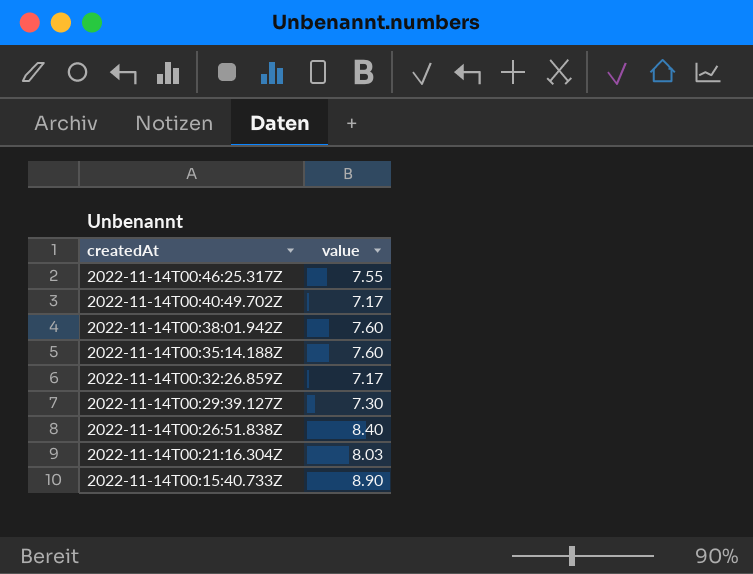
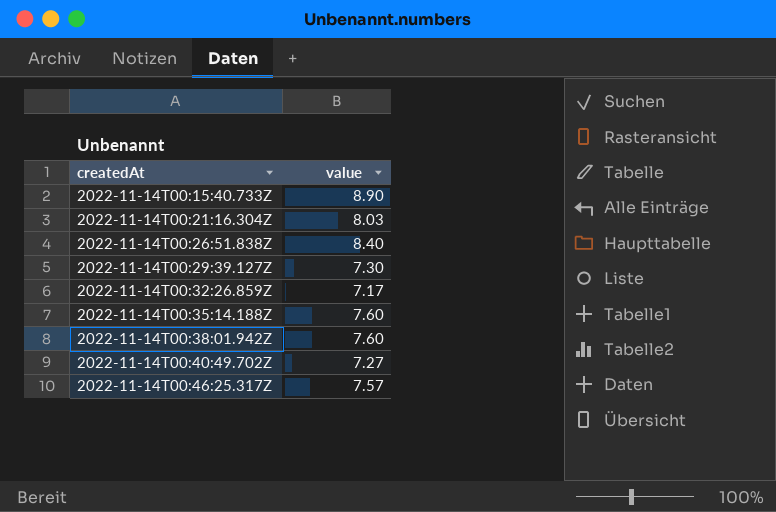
row order: createdAt descending -> createdAt ascending
2022-11-14T00:40:49.702Z | value: 7.17 -> 7.27
2022-11-14T00:46:25.317Z | value: 7.55 -> 7.57

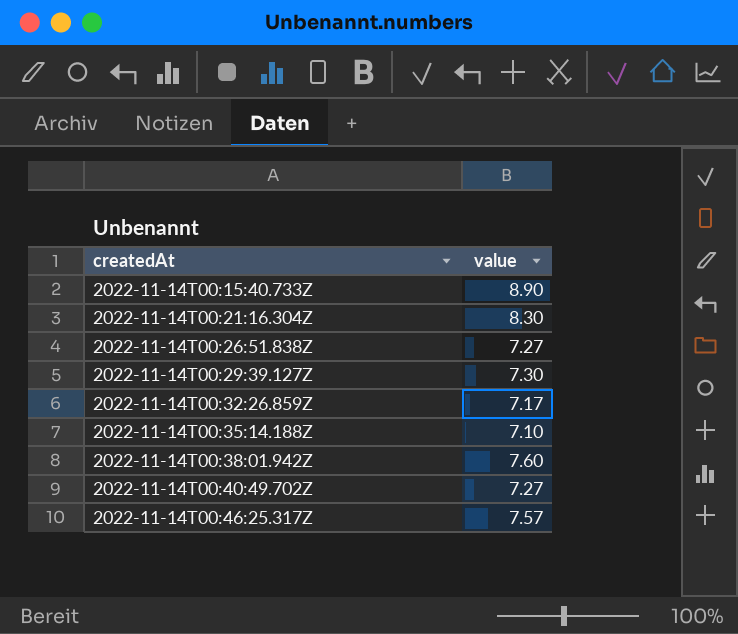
2022-11-14T00:21:16.304Z | value: 8.03 -> 8.30
2022-11-14T00:26:51.838Z | value: 8.40 -> 7.27
2022-11-14T00:35:14.188Z | value: 7.60 -> 7.10

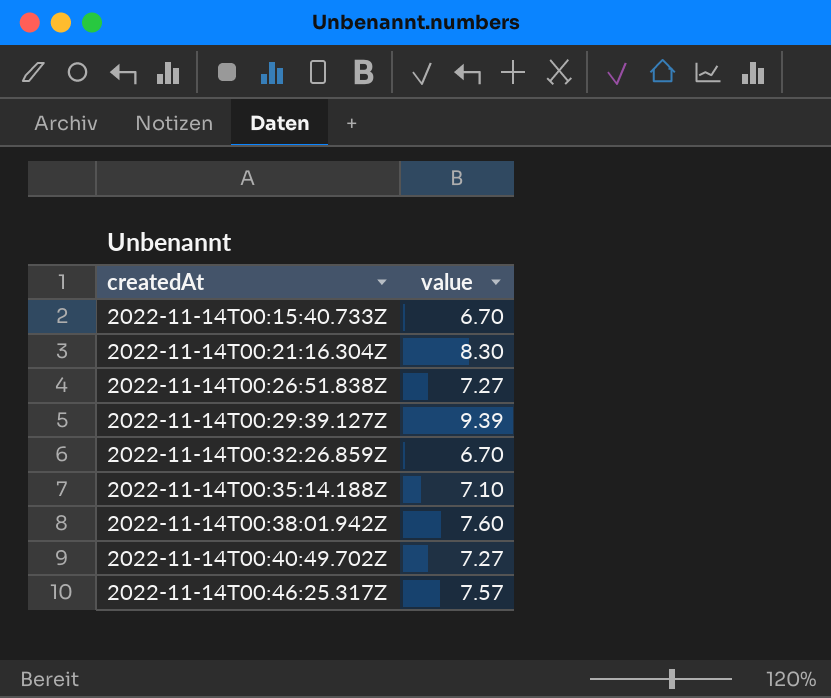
2022-11-14T00:15:40.733Z | value: 8.90 -> 6.70
2022-11-14T00:29:39.127Z | value: 7.30 -> 9.39
2022-11-14T00:32:26.859Z | value: 7.17 -> 6.70

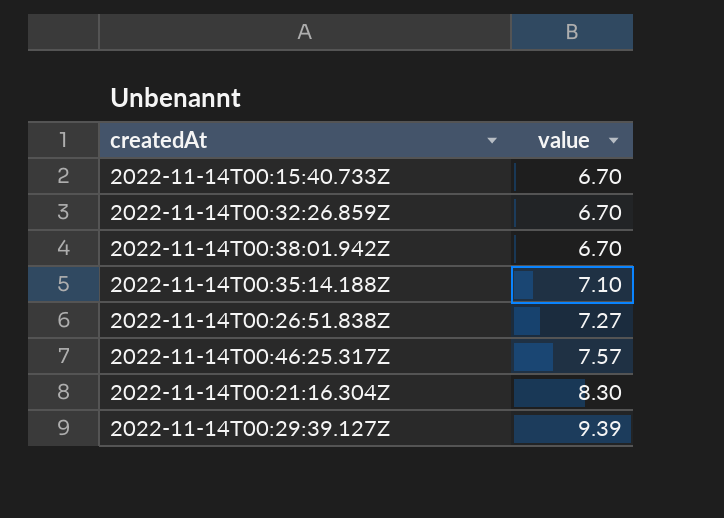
row order: createdAt ascending -> value ascending
row 2022-11-14T00:40:49.702Z: 7.27 -> none
2022-11-14T00:38:01.942Z | value: 7.60 -> 6.70

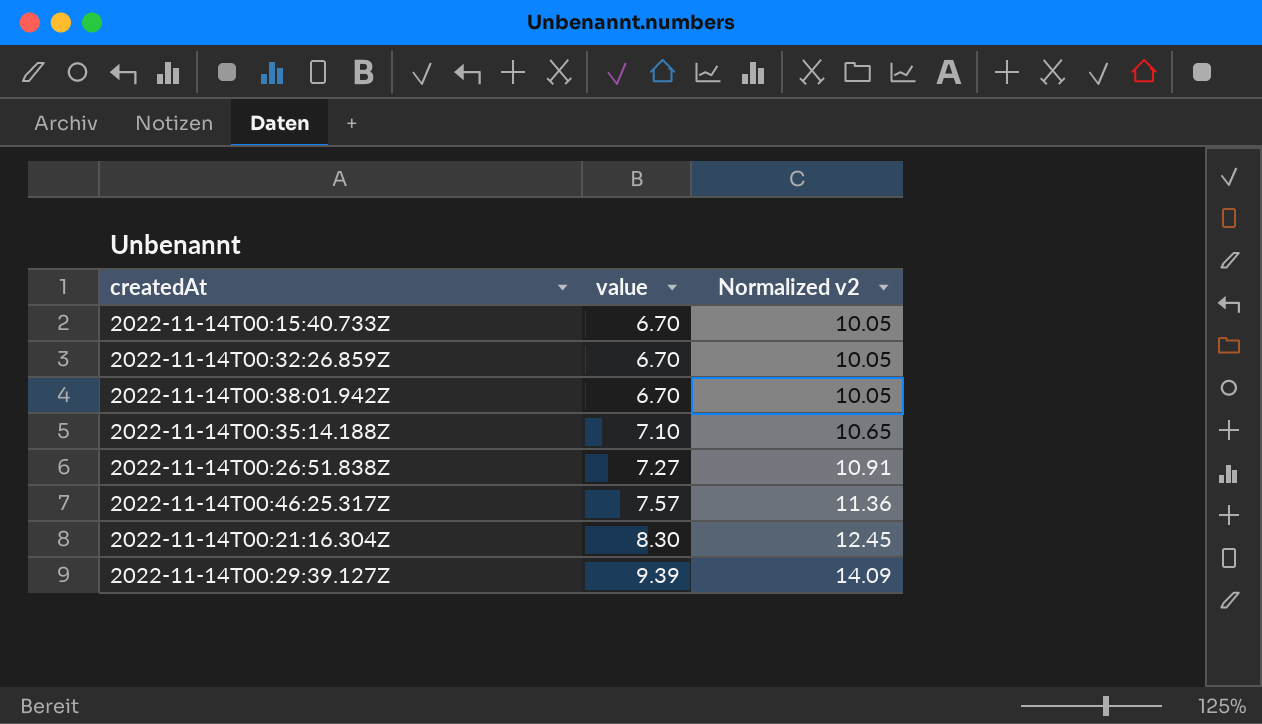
column Normalized v2 | formula: none -> [value] * 1.5

